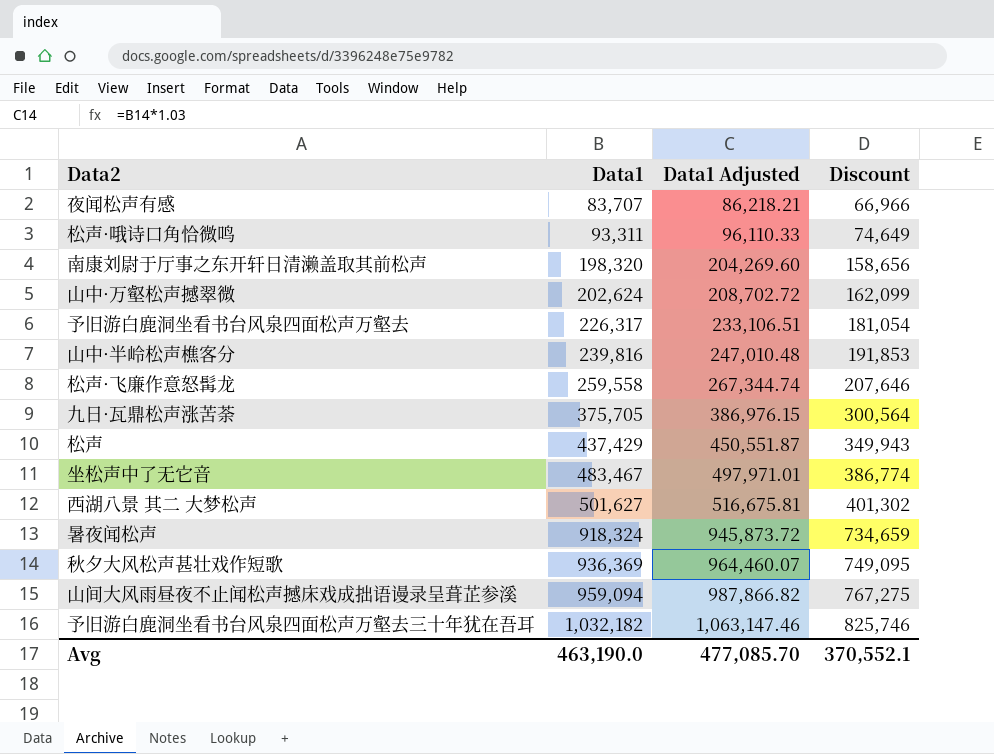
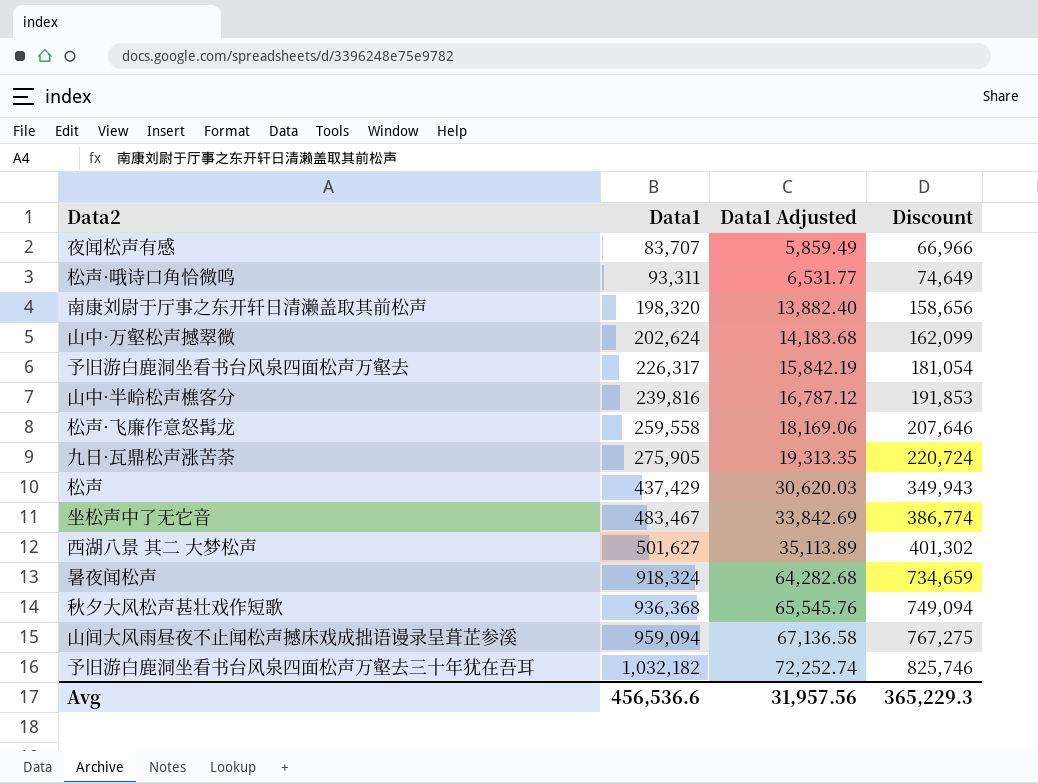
column Data1 Adjusted | formula: [Data1] * 1.03 -> [Data1] * 0.07
九日·瓦鼎松声涨苦荼 | Data1: 375,705 -> 275,905
九日·瓦鼎松声涨苦荼 | Discount: 300,564 -> 220,724
秋夕大风松声甚壮戏作短歌 | Data1: 936,369 -> 936,368
秋夕大风松声甚壮戏作短歌 | Discount: 749,095 -> 749,094
Avg | Data1: 463,190.0 -> 456,536.6
Avg | Data1 Adjusted: 477,085.70 -> 31,957.56
Avg | Discount: 370,552.1 -> 365,229.3

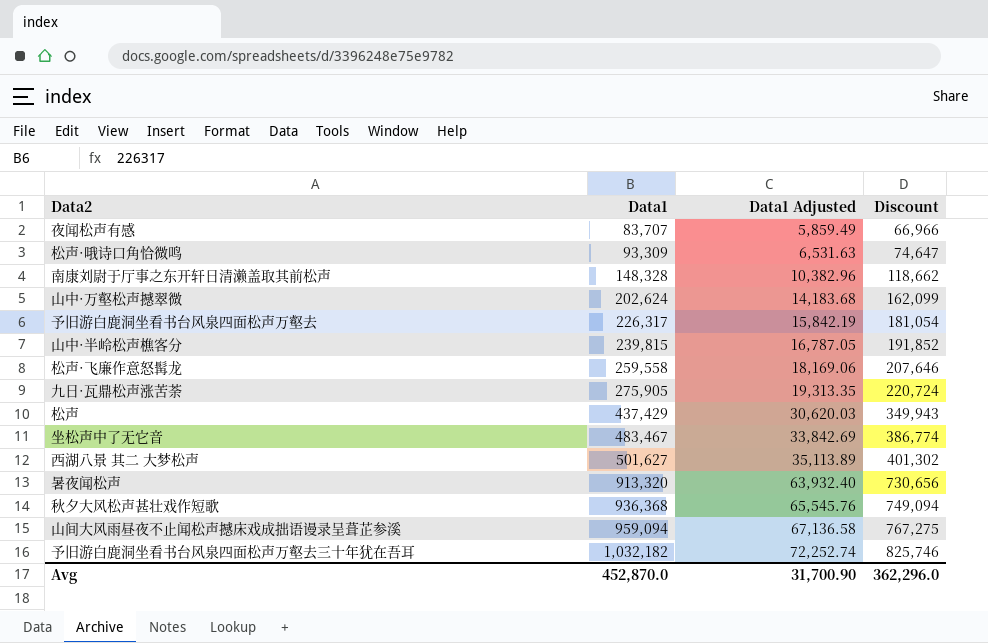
松声·哦诗口角恰微鸣 | Data1: 93,311 -> 93,309
松声·哦诗口角恰微鸣 | Data1 Adjusted: 6,531.77 -> 6,531.63
松声·哦诗口角恰微鸣 | Discount: 74,649 -> 74,647
南康刘尉于厅事之东开轩日清濑盖取其前松声 | Data1: 198,320 -> 148,328
南康刘尉于厅事之东开轩日清濑盖取其前松声 | Data1 Adjusted: 13,882.40 -> 10,382.96
南康刘尉于厅事之东开轩日清濑盖取其前松声 | Discount: 158,656 -> 118,662
山中·半岭松声樵客分 | Data1: 239,816 -> 239,815
山中·半岭松声樵客分 | Data1 Adjusted: 16,787.12 -> 16,787.05
山中·半岭松声樵客分 | Discount: 191,853 -> 191,852
暑夜闻松声 | Data1: 918,324 -> 913,320
暑夜闻松声 | Data1 Adjusted: 64,282.68 -> 63,932.40
暑夜闻松声 | Discount: 734,659 -> 730,656
Avg | Data1: 456,536.6 -> 452,870.0
Avg | Data1 Adjusted: 31,957.56 -> 31,700.90
Avg | Discount: 365,229.3 -> 362,296.0

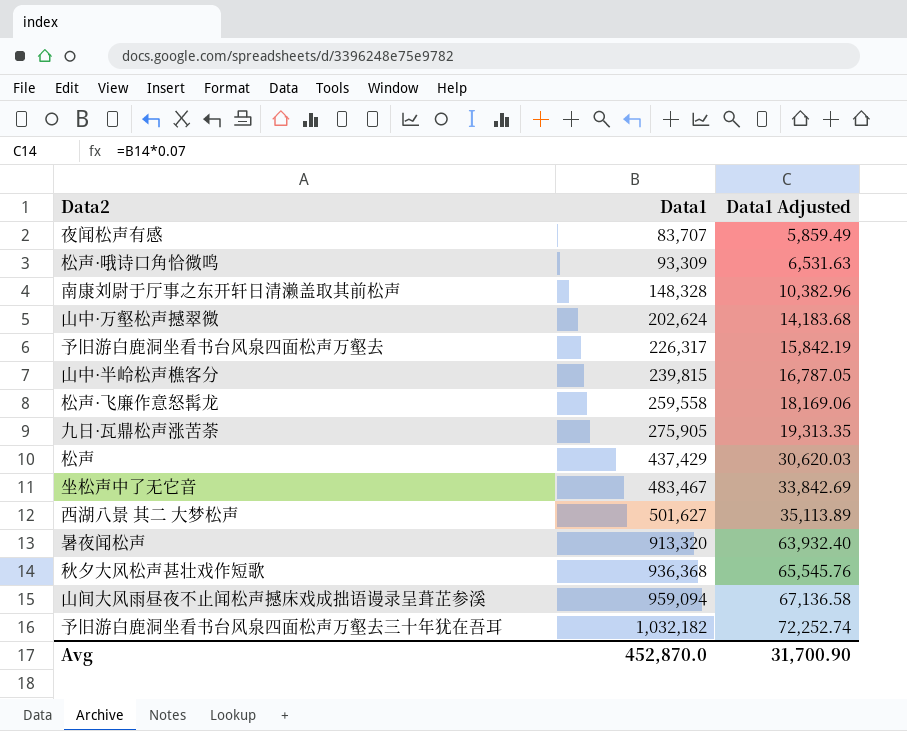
column Discount | formula: [Data1] * 0.8 -> none

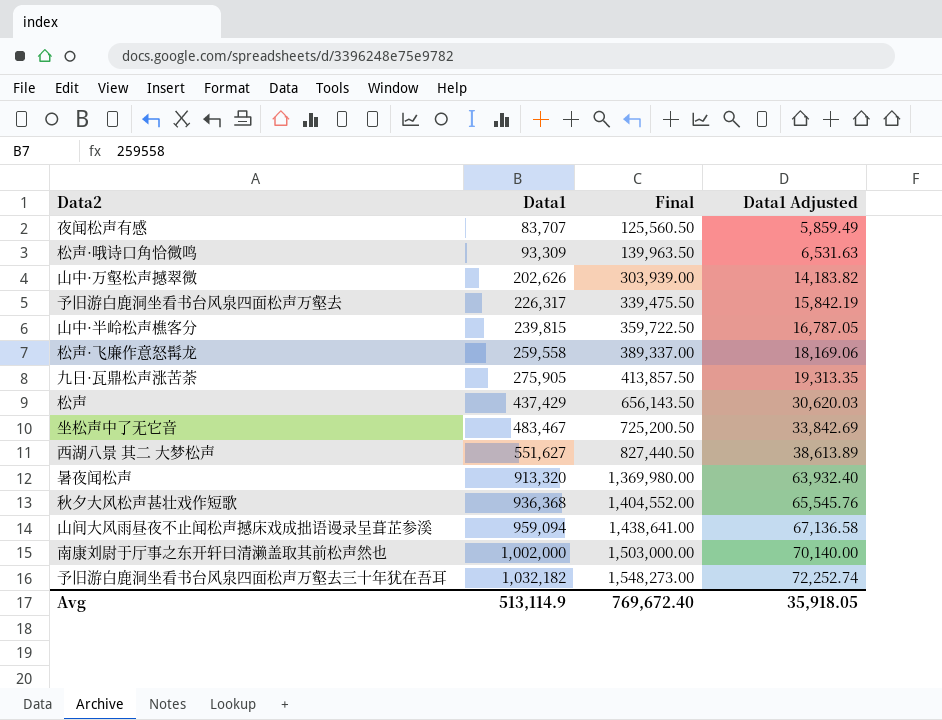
column Final | formula: none -> [Data1] * 1.5
row 南康刘尉于厅事之东开轩日清濑盖取其前松声: 148,328 | 10,382.96 -> none
山中·万壑松声撼翠微 | Data1: 202,624 -> 202,626
山中·万壑松声撼翠微 | Data1 Adjusted: 14,183.68 -> 14,183.82
西湖八景 其二 大梦松声 | Data1: 501,627 -> 551,627
西湖八景 其二 大梦松声 | Data1 Adjusted: 35,113.89 -> 38,613.89
row 南康刘尉于厅事之东开轩曰清濑盖取其前松声然也: none -> 1,002,000 | 1,503,000.00 | 70,140.00
Avg | Data1: 452,870.0 -> 513,114.9
Avg | Data1 Adjusted: 31,700.90 -> 35,918.05

